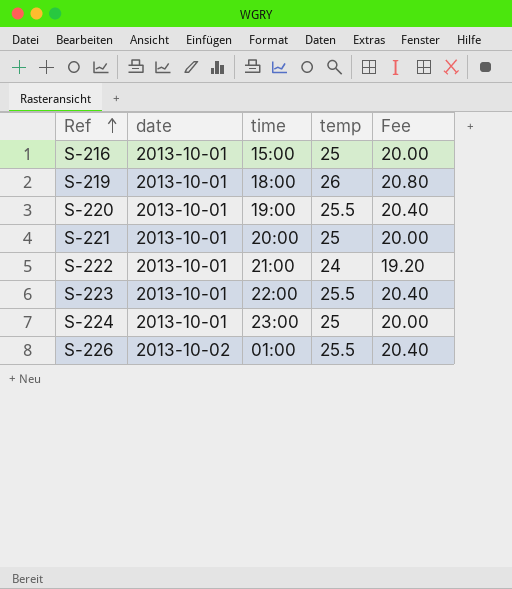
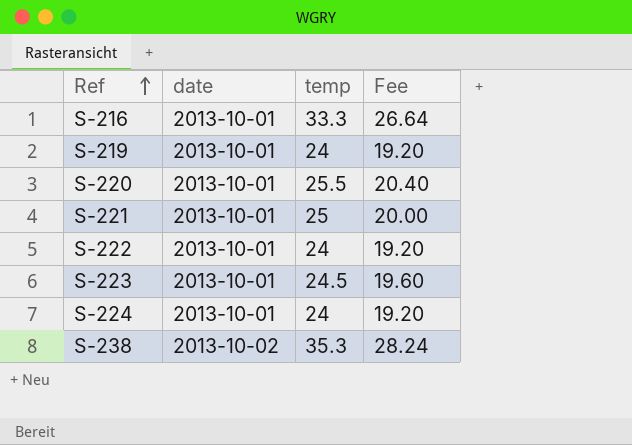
column time | position: 3 -> none
row S-226: 2013-10-02 | 01:00 | 25.5 | 20.40 -> none
S-216 | temp: 25 -> 33.3
S-216 | Fee: 20.00 -> 26.64
S-219 | temp: 26 -> 24
S-219 | Fee: 20.80 -> 19.20
S-223 | temp: 25.5 -> 24.5
S-223 | Fee: 20.40 -> 19.60
S-224 | temp: 25 -> 24
S-224 | Fee: 20.00 -> 19.20
row S-238: none -> 2013-10-02 | 35.3 | 28.24

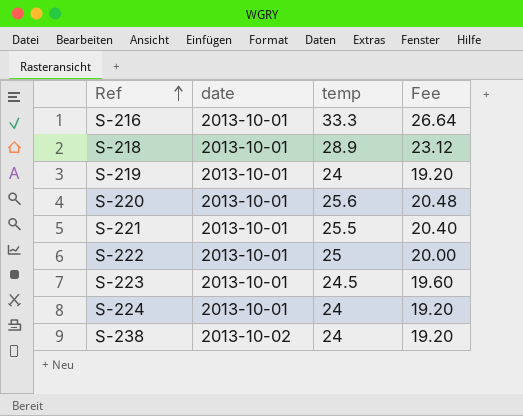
row S-218: none -> 2013-10-01 | 28.9 | 23.12
S-220 | temp: 25.5 -> 25.6
S-220 | Fee: 20.40 -> 20.48
S-221 | temp: 25 -> 25.5
S-221 | Fee: 20.00 -> 20.40
S-222 | temp: 24 -> 25
S-222 | Fee: 19.20 -> 20.00
S-238 | temp: 35.3 -> 24
S-238 | Fee: 28.24 -> 19.20

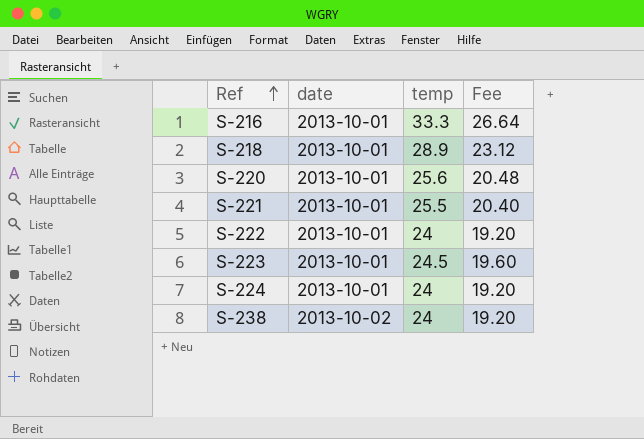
row S-219: 2013-10-01 | 24 | 19.20 -> none
S-222 | temp: 25 -> 24
S-222 | Fee: 20.00 -> 19.20

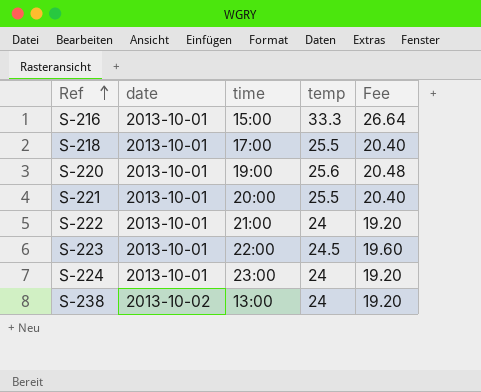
column time | position: none -> 3
S-218 | temp: 28.9 -> 25.5
S-218 | Fee: 23.12 -> 20.40

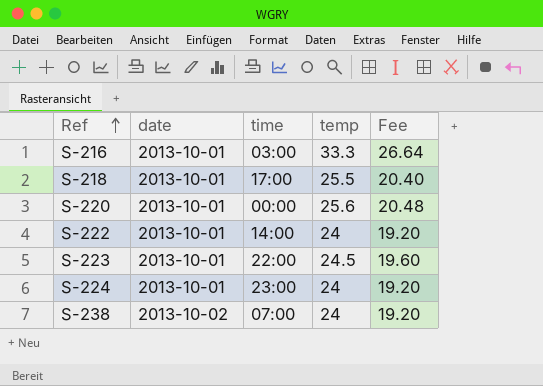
row S-221: 2013-10-01 | 20:00 | 25.5 | 20.40 -> none
S-216 | time: 15:00 -> 03:00
S-220 | time: 19:00 -> 00:00
S-222 | time: 21:00 -> 14:00
S-238 | time: 13:00 -> 07:00

